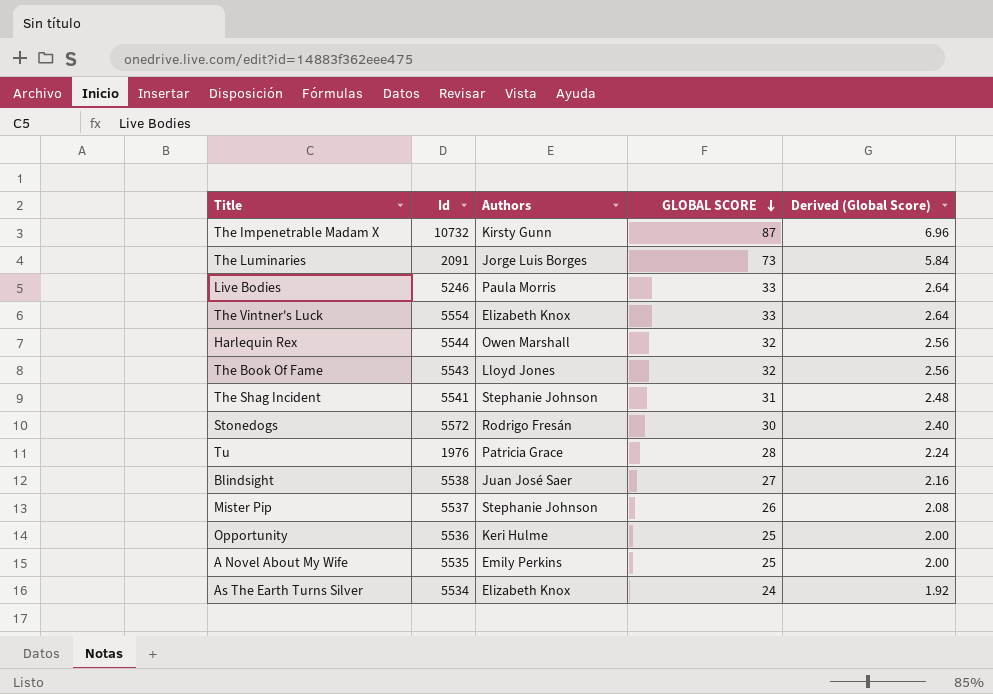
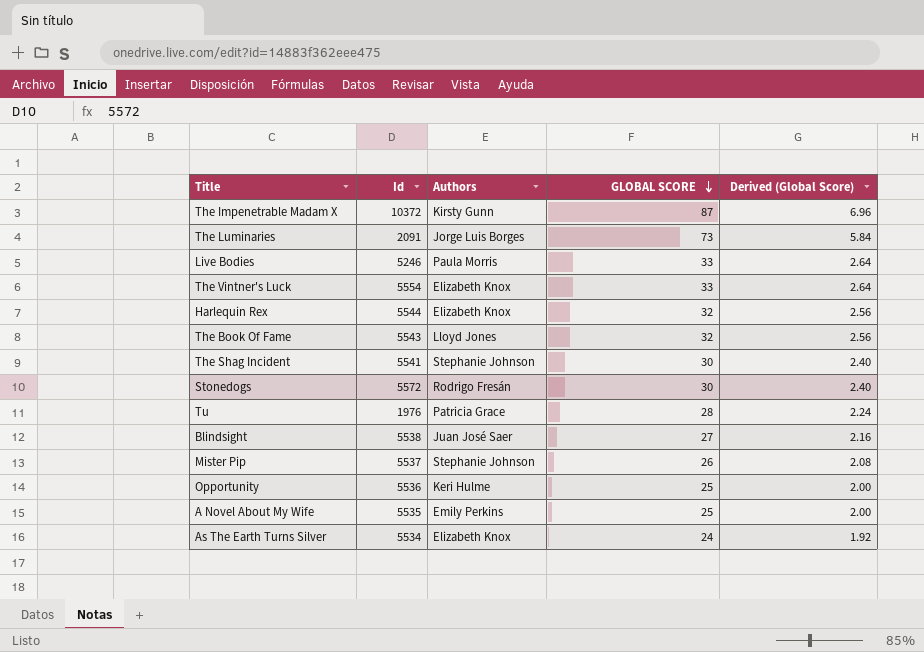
The Impenetrable Madam X | Id: 10732 -> 10372
Harlequin Rex | Authors: Owen Marshall -> Elizabeth Knox
The Shag Incident | GLOBAL SCORE: 31 -> 30
The Shag Incident | Derived (Global Score): 2.48 -> 2.40

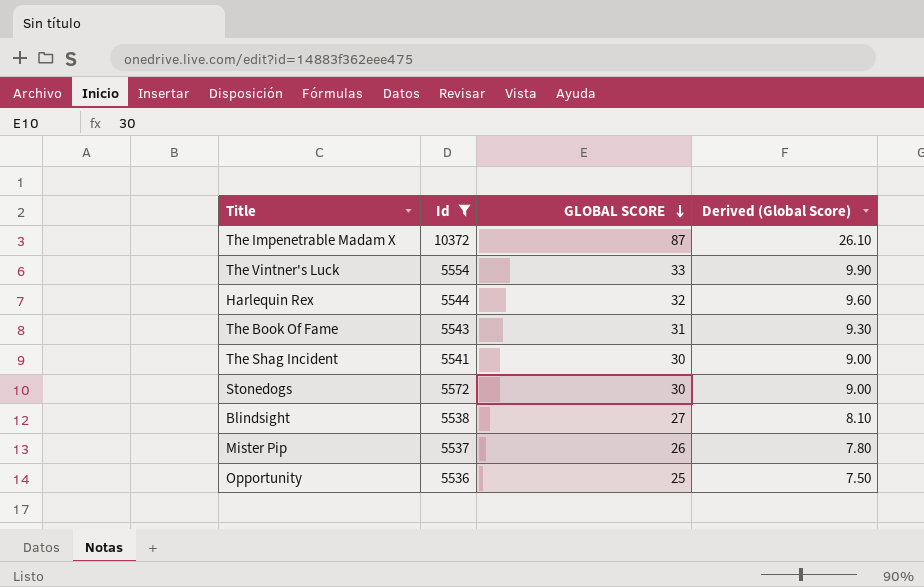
filter: none -> Id >= 5536
column Authors | position: 3 -> none
column Derived (Global Score) | formula: [GLOBAL SCORE] * 0.08 -> [GLOBAL SCORE] * 0.3
The Book Of Fame | GLOBAL SCORE: 32 -> 31

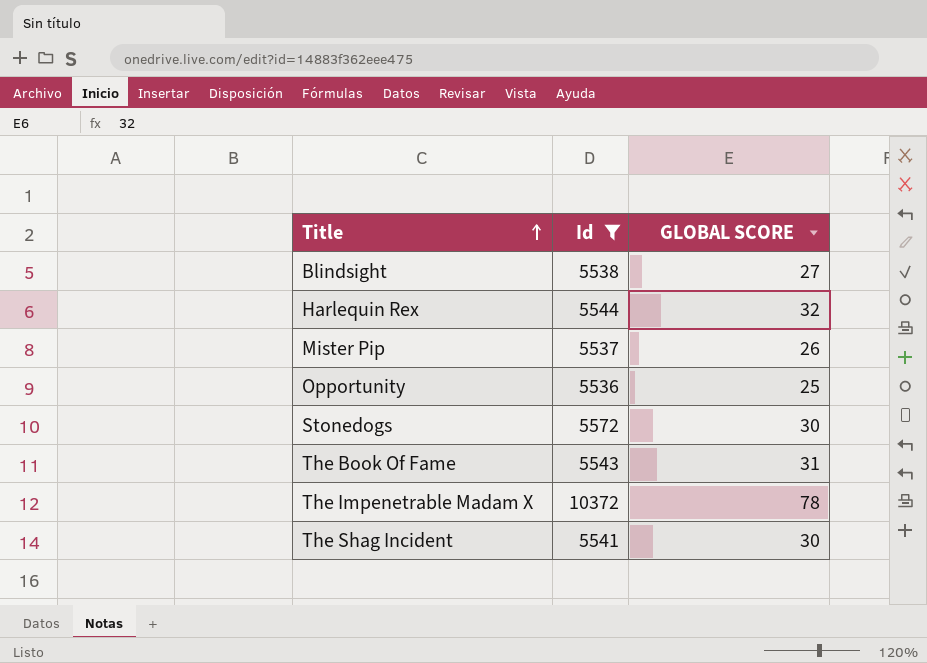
row order: GLOBAL SCORE descending -> Title ascending
column Derived (Global Score) | formula: [GLOBAL SCORE] * 0.3 -> none
row The Vintner's Luck: 5554 | 33 | 9.90 -> none
The Impenetrable Madam X | GLOBAL SCORE: 87 -> 78

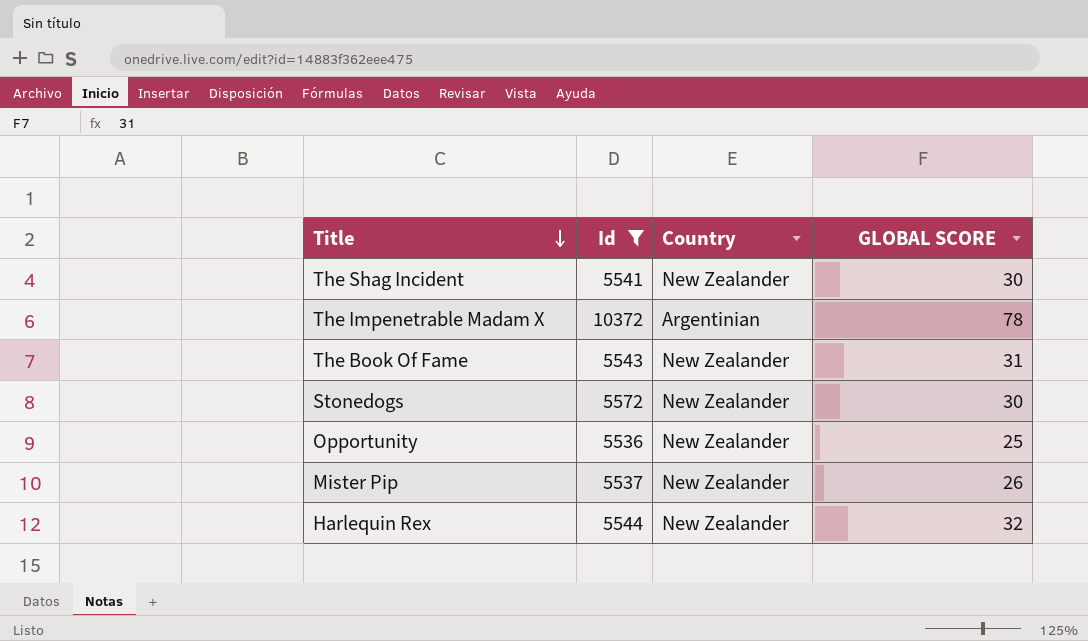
row order: Title ascending -> Title descending
column Country | position: none -> 3
row Blindsight: 5538 | 27 -> none

